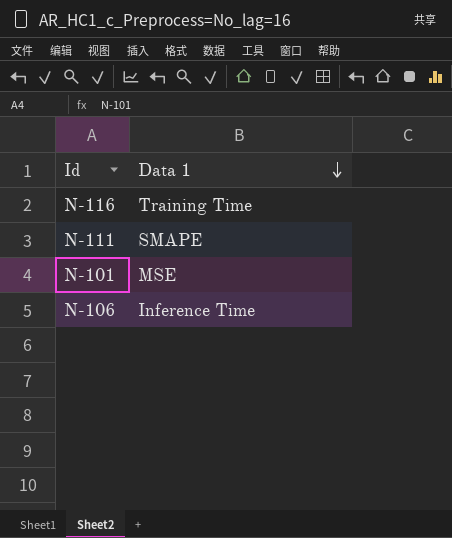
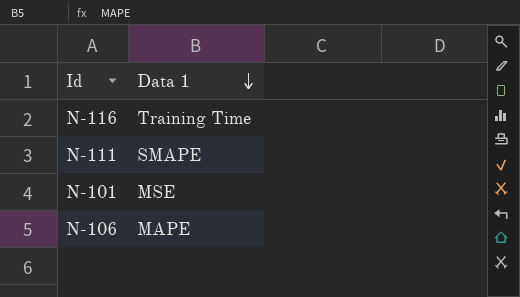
N-106 | Data 1: Inference Time -> MAPE

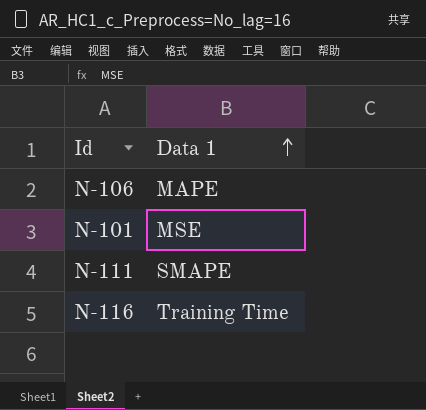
row order: Data 1 descending -> Data 1 ascending

